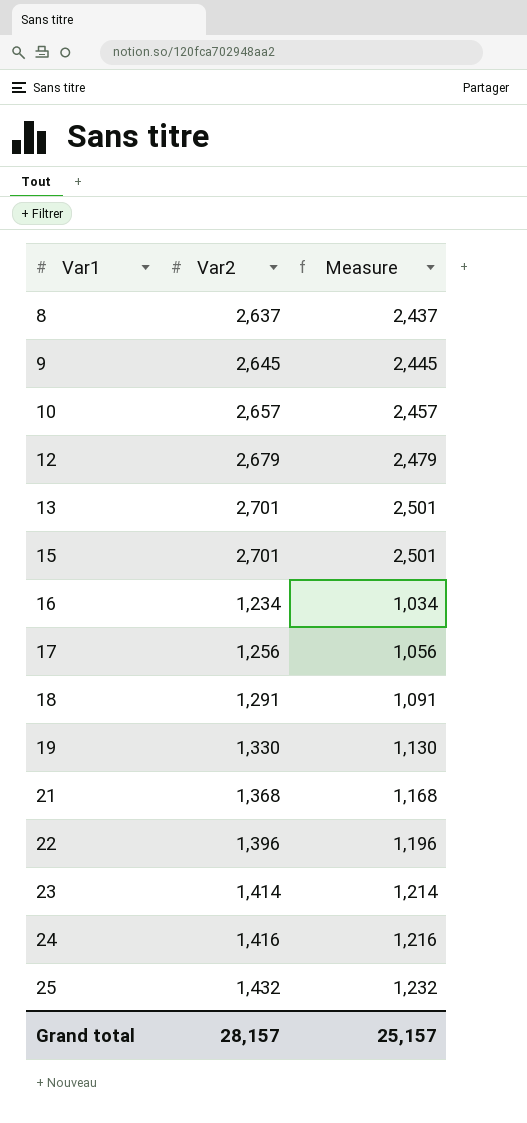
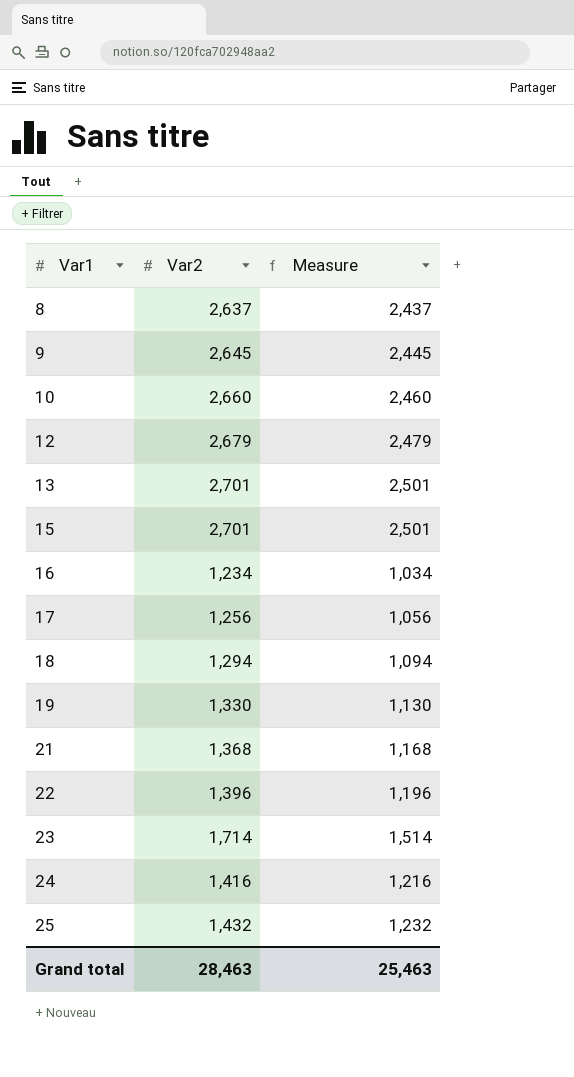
10 | Var2: 2,657 -> 2,660
10 | Measure: 2,457 -> 2,460
18 | Var2: 1,291 -> 1,294
18 | Measure: 1,091 -> 1,094
23 | Var2: 1,414 -> 1,714
23 | Measure: 1,214 -> 1,514
Grand total | Var2: 28,157 -> 28,463
Grand total | Measure: 25,157 -> 25,463

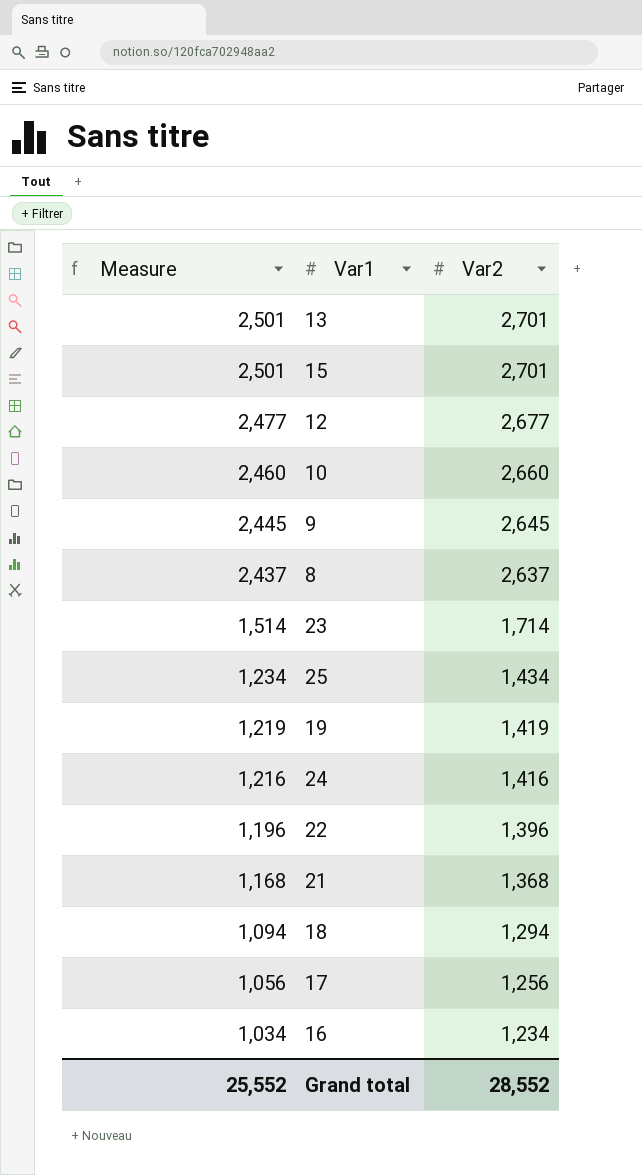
row order: Var1 ascending -> Measure descending
column Measure | position: 3 -> 1
12 | Measure: 2,479 -> 2,477
12 | Var2: 2,679 -> 2,677
25 | Measure: 1,232 -> 1,234
25 | Var2: 1,432 -> 1,434
19 | Measure: 1,130 -> 1,219
19 | Var2: 1,330 -> 1,419
Grand total | Measure: 25,463 -> 25,552
Grand total | Var2: 28,463 -> 28,552

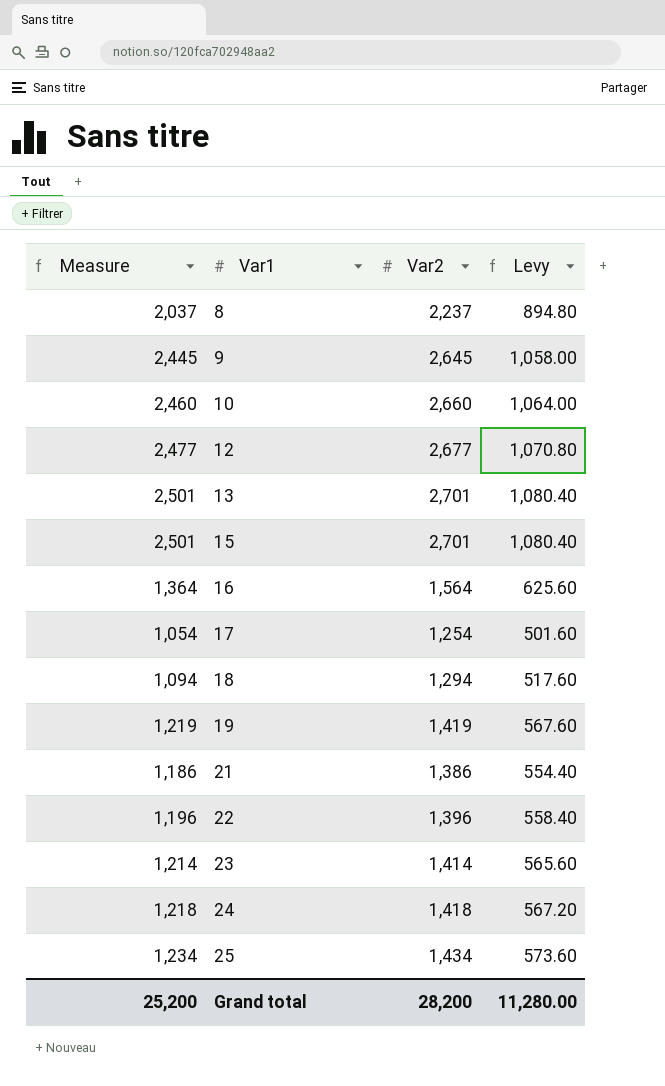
row order: Measure descending -> Var1 ascending
column Levy | formula: none -> [Var2] * 0.4
8 | Measure: 2,437 -> 2,037
8 | Var2: 2,637 -> 2,237
16 | Measure: 1,034 -> 1,364
16 | Var2: 1,234 -> 1,564
17 | Measure: 1,056 -> 1,054
17 | Var2: 1,256 -> 1,254
21 | Measure: 1,168 -> 1,186
21 | Var2: 1,368 -> 1,386
23 | Measure: 1,514 -> 1,214
23 | Var2: 1,714 -> 1,414
24 | Measure: 1,216 -> 1,218
24 | Var2: 1,416 -> 1,418
Grand total | Measure: 25,552 -> 25,200
Grand total | Var2: 28,552 -> 28,200

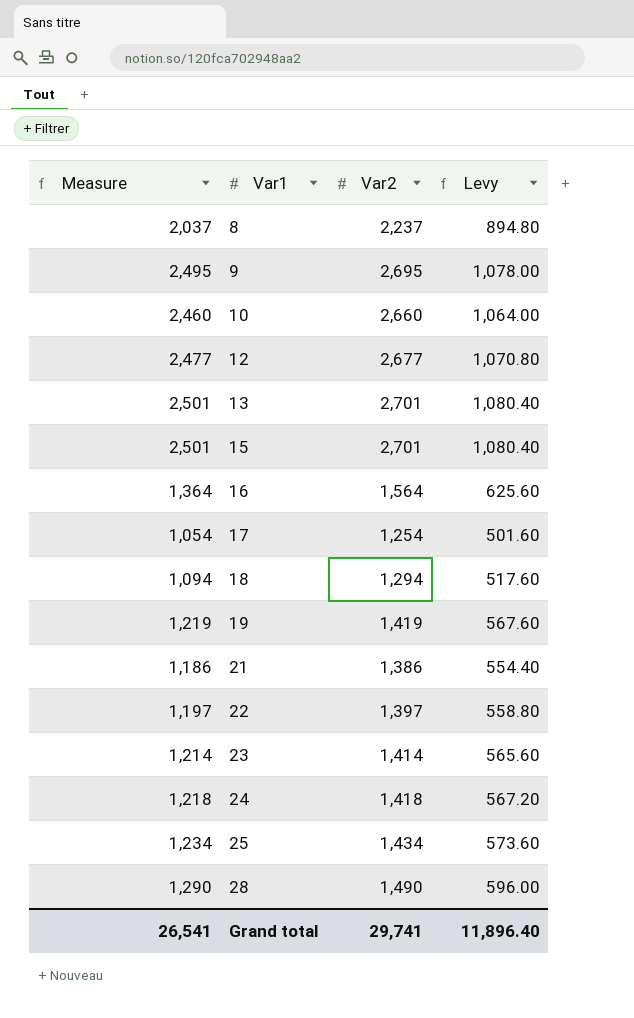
9 | Measure: 2,445 -> 2,495
9 | Var2: 2,645 -> 2,695
9 | Levy: 1,058.00 -> 1,078.00
22 | Measure: 1,196 -> 1,197
22 | Var2: 1,396 -> 1,397
22 | Levy: 558.40 -> 558.80
row 28: none -> 1,290 | 1,490 | 596.00
Grand total | Measure: 25,200 -> 26,541
Grand total | Var2: 28,200 -> 29,741
Grand total | Levy: 11,280.00 -> 11,896.40

